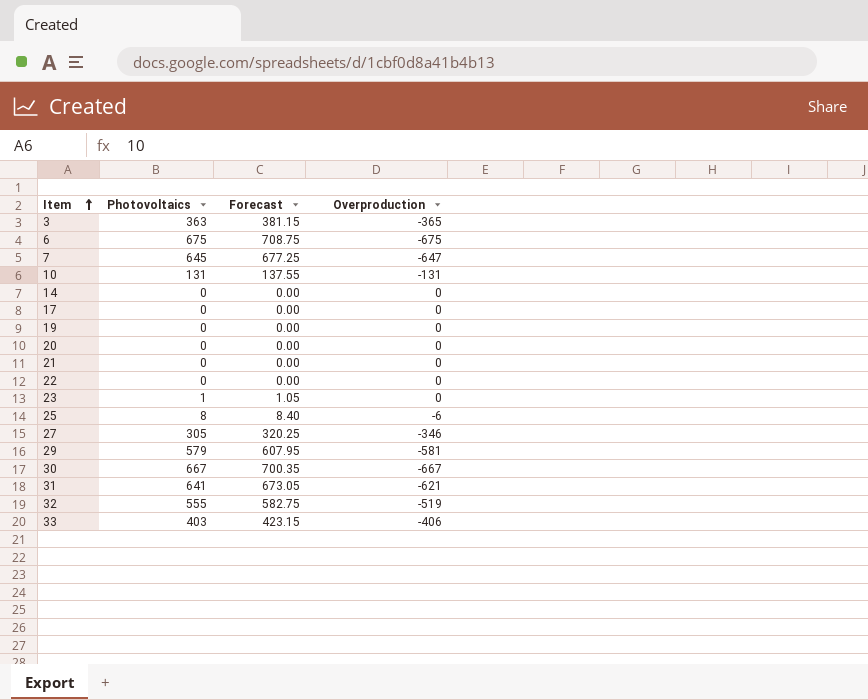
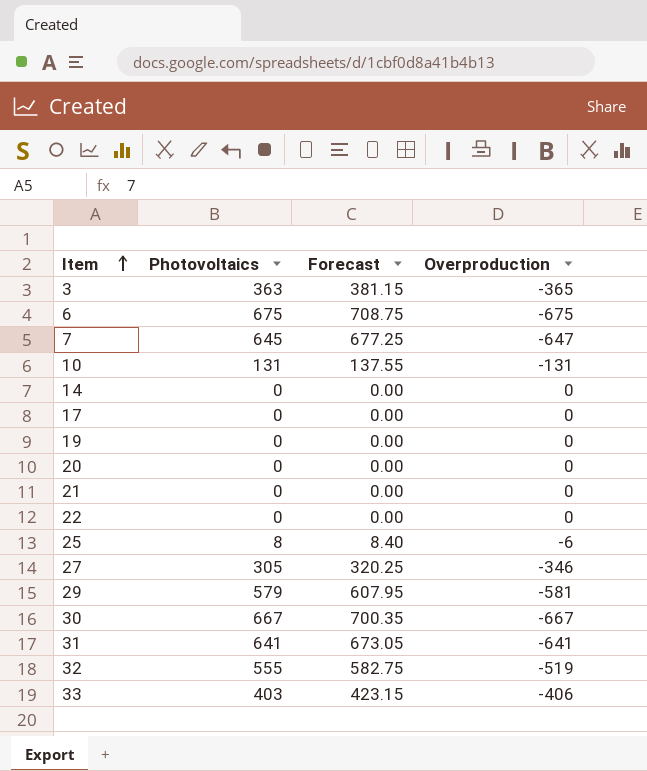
row 23: 1 | 1.05 | 0 -> none
31 | Overproduction: -621 -> -641

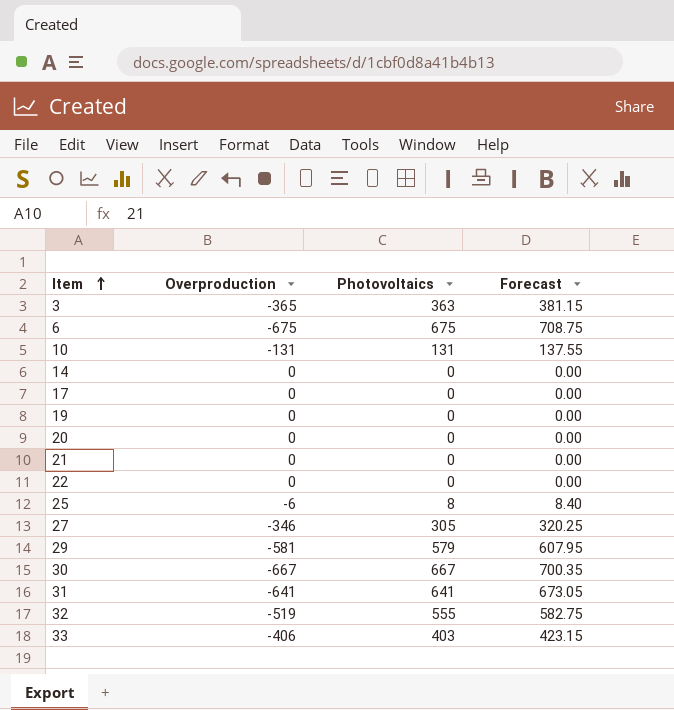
column Overproduction | position: 4 -> 2
row 7: 645 | 677.25 | -647 -> none

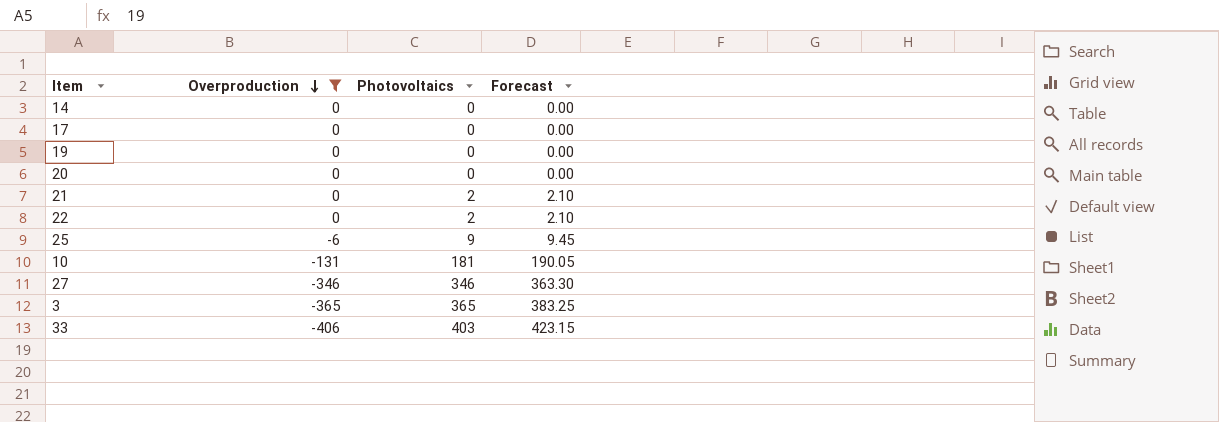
filter: none -> Overproduction >= -406
row order: Item ascending -> Overproduction descending
21 | Photovoltaics: 0 -> 2
21 | Forecast: 0.00 -> 2.10
22 | Photovoltaics: 0 -> 2
22 | Forecast: 0.00 -> 2.10
25 | Photovoltaics: 8 -> 9
25 | Forecast: 8.40 -> 9.45
10 | Photovoltaics: 131 -> 181
10 | Forecast: 137.55 -> 190.05
27 | Photovoltaics: 305 -> 346
27 | Forecast: 320.25 -> 363.30
3 | Photovoltaics: 363 -> 365
3 | Forecast: 381.15 -> 383.25

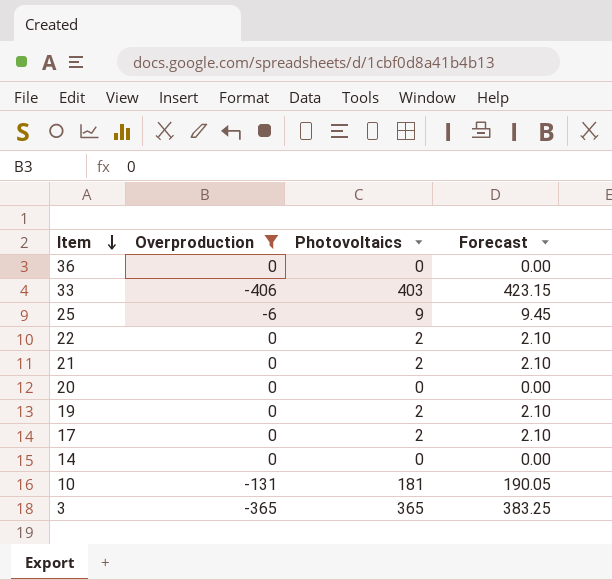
row order: Overproduction descending -> Item descending
row 27: -346 | 346 | 363.30 -> none
row 36: none -> 0 | 0 | 0.00
19 | Photovoltaics: 0 -> 2
19 | Forecast: 0.00 -> 2.10
17 | Photovoltaics: 0 -> 2
17 | Forecast: 0.00 -> 2.10

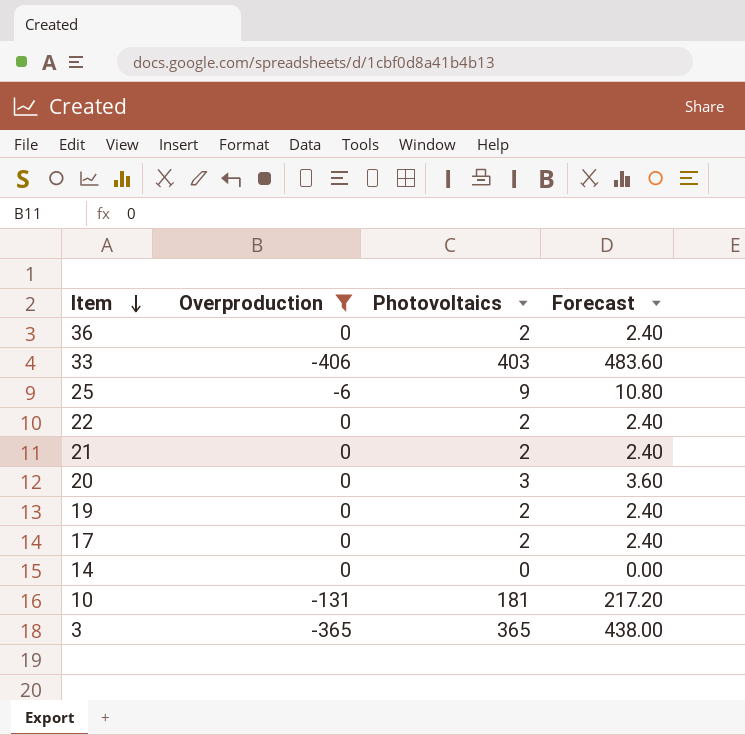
column Forecast | formula: [Photovoltaics] * 1.05 -> [Photovoltaics] * 1.2
36 | Photovoltaics: 0 -> 2
20 | Photovoltaics: 0 -> 3

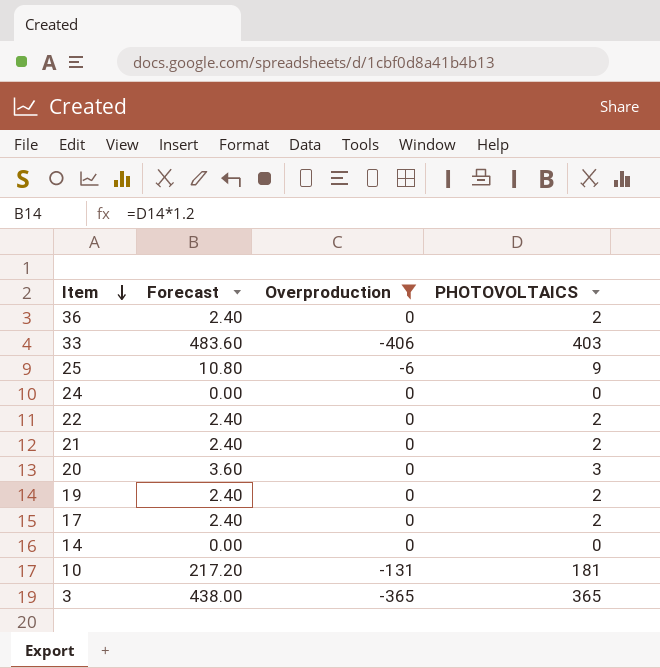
column Forecast | position: 4 -> 2
column name: Photovoltaics -> PHOTOVOLTAICS
row 24: none -> 0.00 | 0 | 0

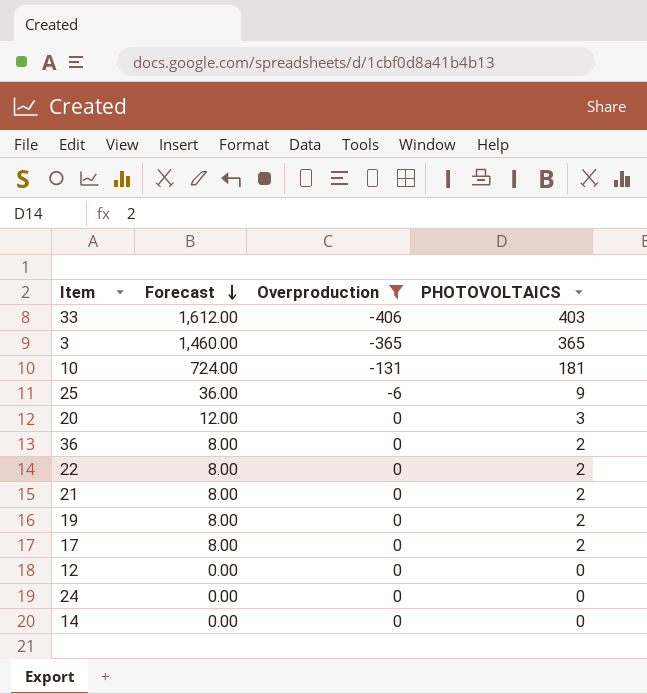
row order: Item descending -> Forecast descending
column Forecast | formula: [PHOTOVOLTAICS] * 1.2 -> [PHOTOVOLTAICS] * 4
row 12: none -> 0.00 | 0 | 0

